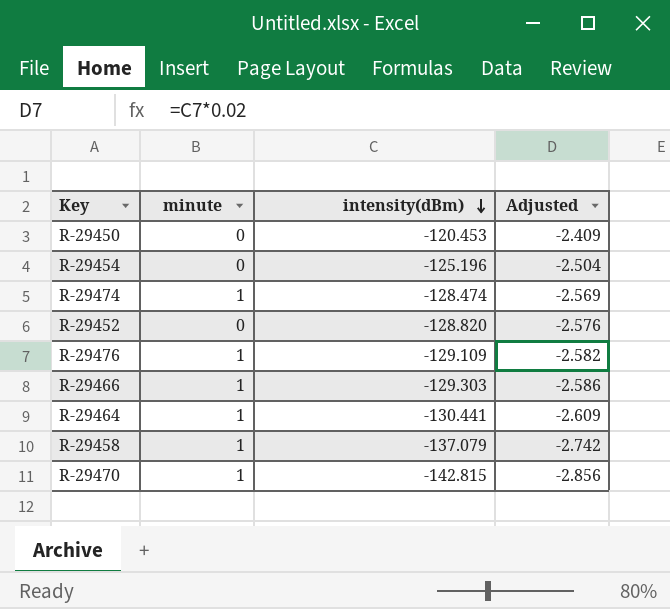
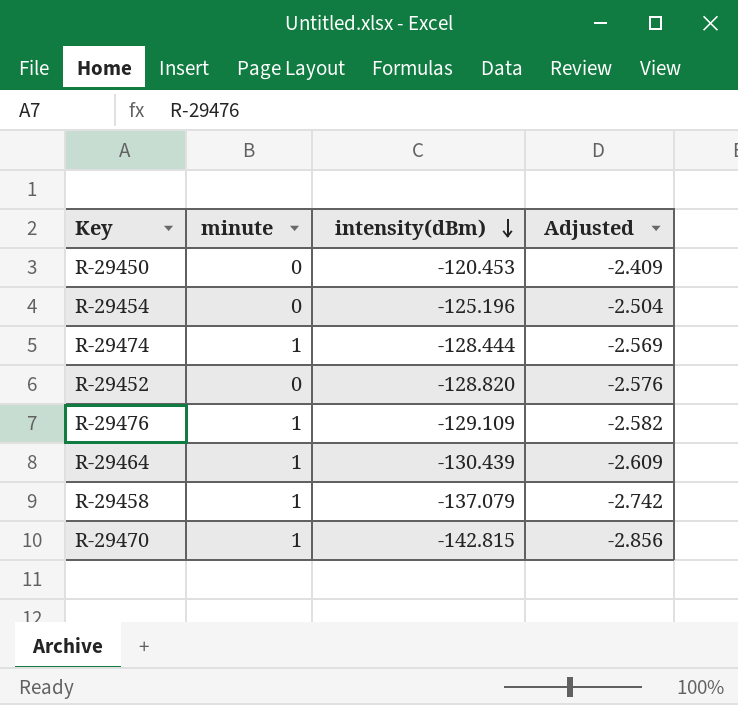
row R-29466: 1 | -129.303 | -2.586 -> none
R-29474 | intensity(dBm): -128.474 -> -128.444
R-29464 | intensity(dBm): -130.441 -> -130.439

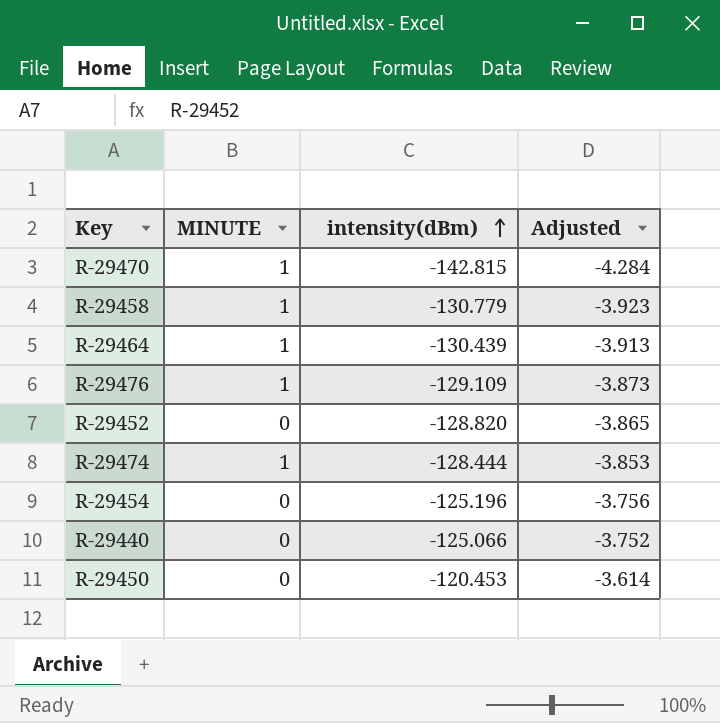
row order: intensity(dBm) descending -> intensity(dBm) ascending
column name: minute -> MINUTE
column Adjusted | formula: [intensity(dBm)] * 0.02 -> [intensity(dBm)] * 0.03
R-29458 | intensity(dBm): -137.079 -> -130.779
row R-29440: none -> 0 | -125.066 | -3.752

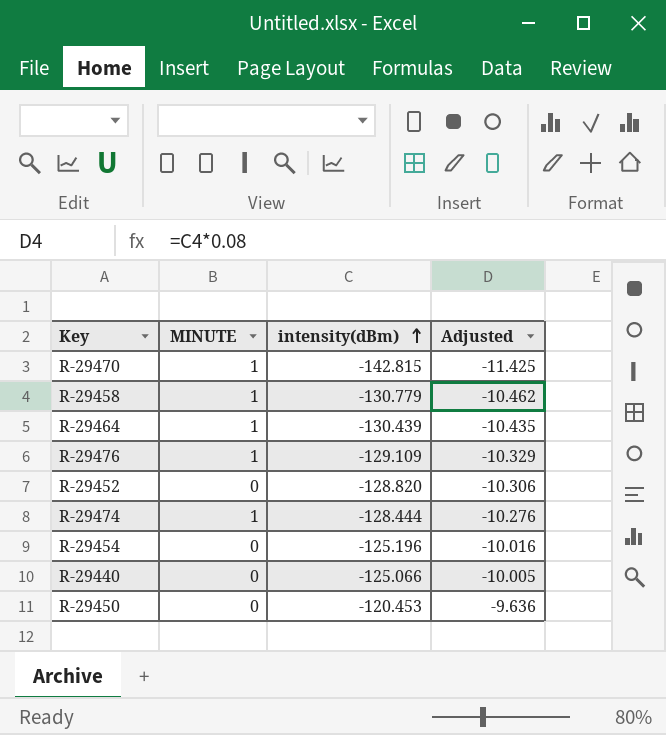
column Adjusted | formula: [intensity(dBm)] * 0.03 -> [intensity(dBm)] * 0.08

